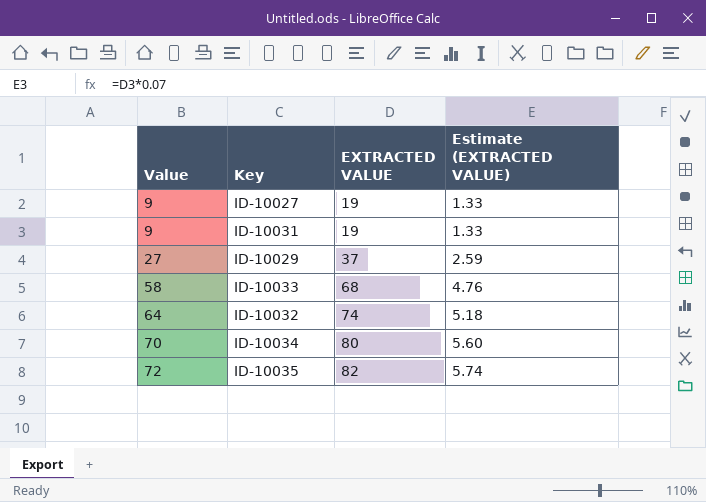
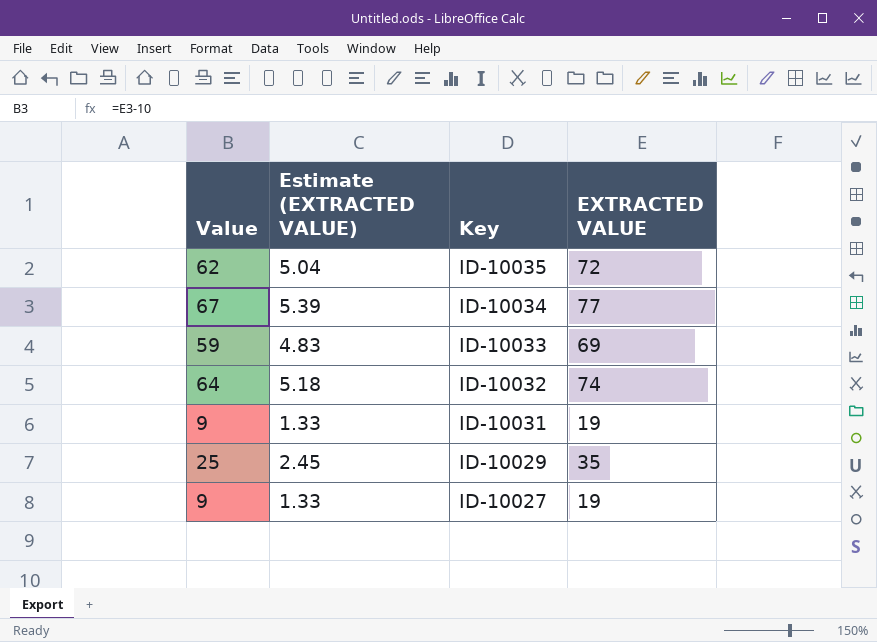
row order: Value ascending -> Key descending
column Estimate (EXTRACTED VALUE) | position: 4 -> 2
ID-10035 | Value: 72 -> 62
ID-10035 | Estimate (EXTRACTED VALUE): 5.74 -> 5.04
ID-10035 | EXTRACTED VALUE: 82 -> 72
ID-10034 | Value: 70 -> 67
ID-10034 | Estimate (EXTRACTED VALUE): 5.60 -> 5.39
ID-10034 | EXTRACTED VALUE: 80 -> 77
ID-10033 | Value: 58 -> 59
ID-10033 | Estimate (EXTRACTED VALUE): 4.76 -> 4.83
ID-10033 | EXTRACTED VALUE: 68 -> 69
ID-10029 | Value: 27 -> 25
ID-10029 | Estimate (EXTRACTED VALUE): 2.59 -> 2.45
ID-10029 | EXTRACTED VALUE: 37 -> 35

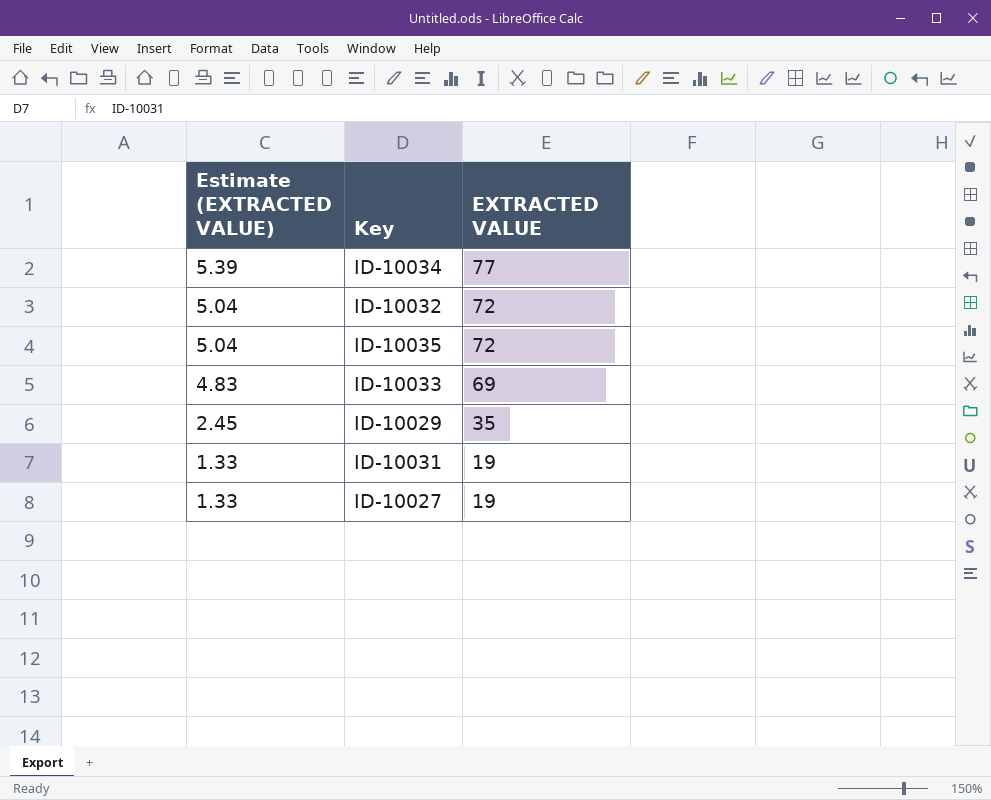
row order: Key descending -> Estimate (EXTRACTED VALUE) descending
column Value | formula: [EXTRACTED VALUE] - 10 -> none
ID-10032 | Estimate (EXTRACTED VALUE): 5.18 -> 5.04
ID-10032 | EXTRACTED VALUE: 74 -> 72

